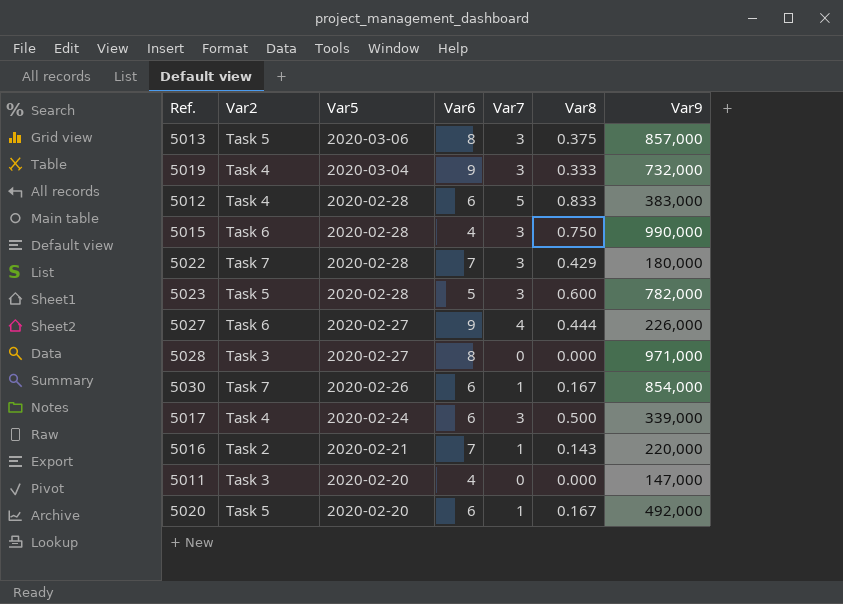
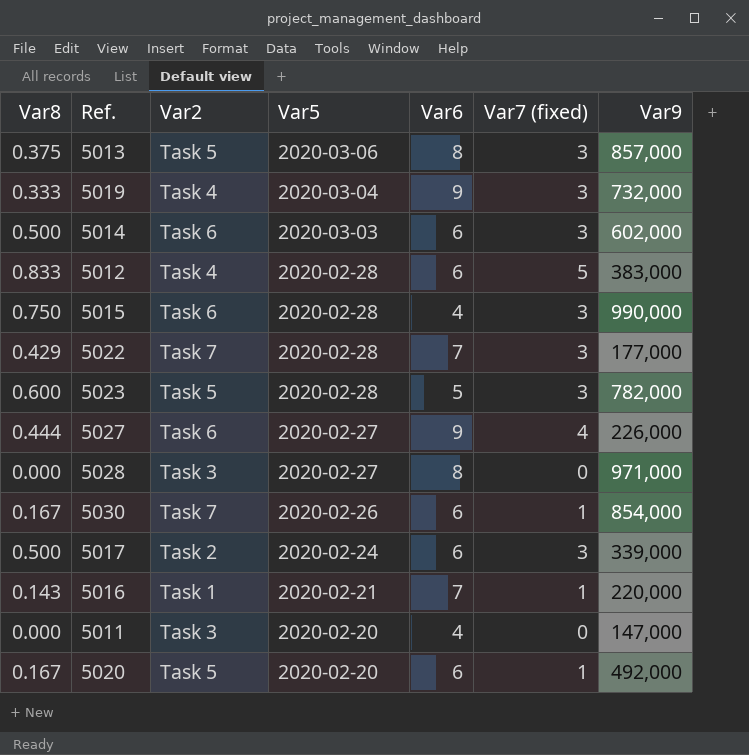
column Var8 | position: 6 -> 1
column name: Var7 -> Var7 (fixed)
row 5014: none -> 0.500 | Task 6 | 2020-03-03 | 6 | 3 | 602,000
5022 | Var9: 180,000 -> 177,000
5017 | Var2: Task 4 -> Task 2
5016 | Var2: Task 2 -> Task 1

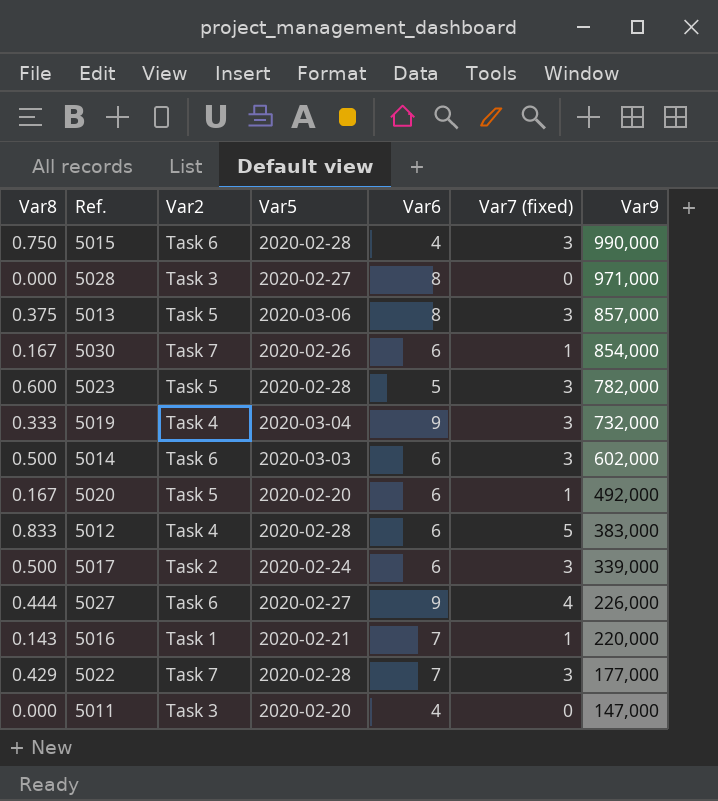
row order: Var5 descending -> Var9 descending

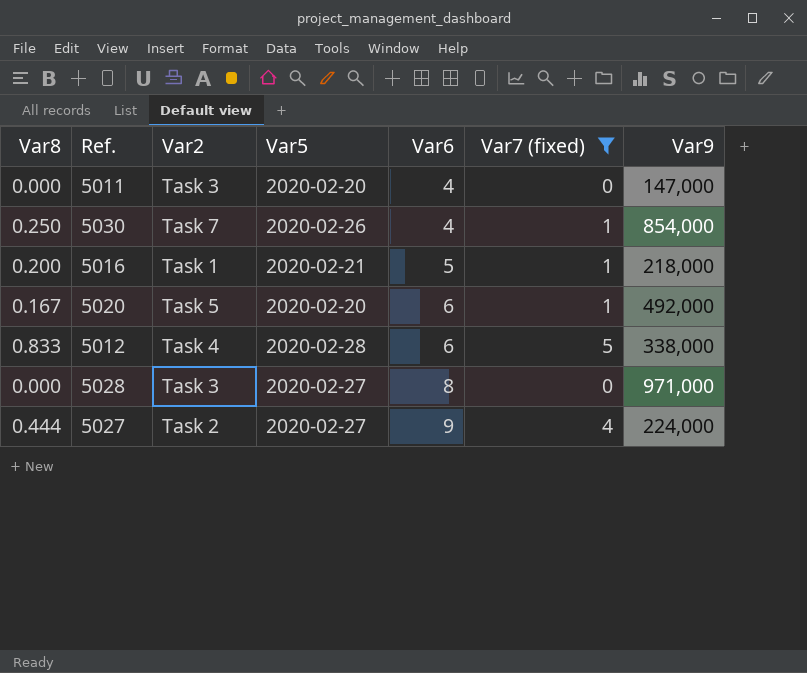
filter: none -> Var7 (fixed) != 3
row order: Var9 descending -> Var6 ascending
5030 | Var8: 0.167 -> 0.250
5030 | Var6: 6 -> 4
5016 | Var8: 0.143 -> 0.200
5016 | Var6: 7 -> 5
5016 | Var9: 220,000 -> 218,000
5012 | Var9: 383,000 -> 338,000
5027 | Var2: Task 6 -> Task 2
5027 | Var9: 226,000 -> 224,000

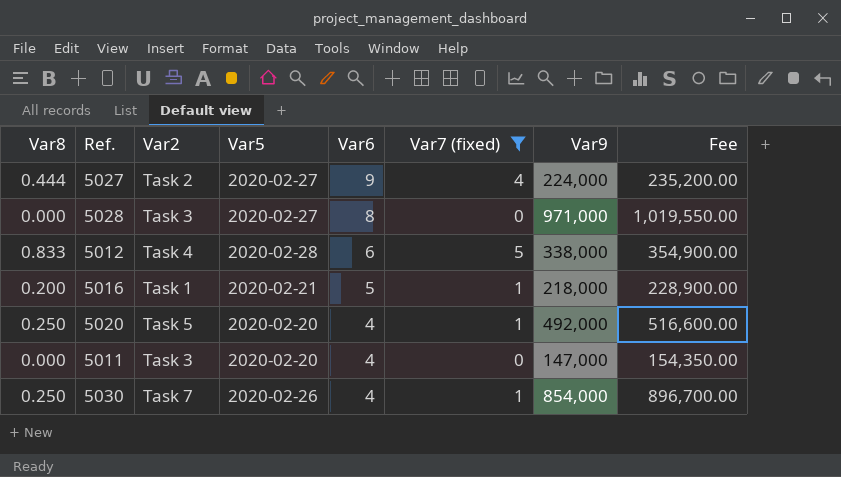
row order: Var6 ascending -> Var6 descending
column Fee | formula: none -> [Var9] * 1.05
5020 | Var8: 0.167 -> 0.250
5020 | Var6: 6 -> 4

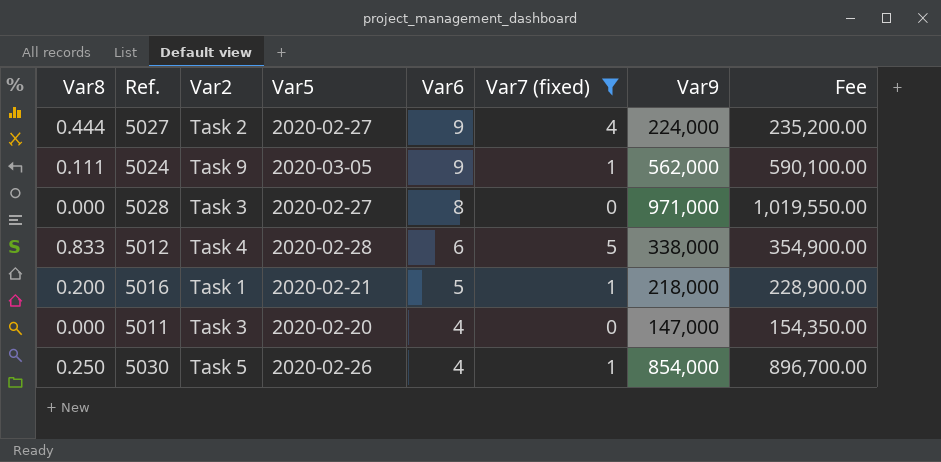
row 5020: 0.250 | Task 5 | 2020-02-20 | 4 | 1 | 492,000 | 516,600.00 -> none
row 5024: none -> 0.111 | Task 9 | 2020-03-05 | 9 | 1 | 562,000 | 590,100.00
5030 | Var2: Task 7 -> Task 5

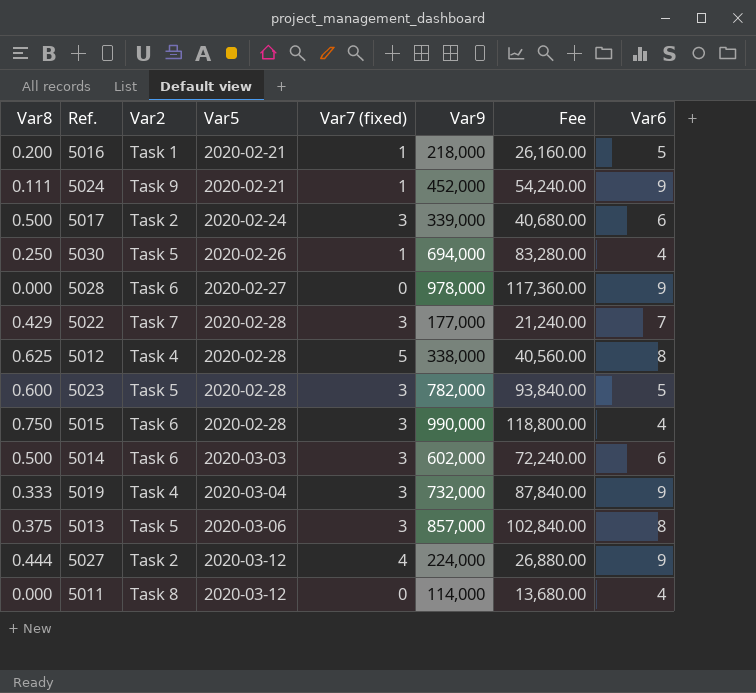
filter: Var7 (fixed) != 3 -> none
row order: Var6 descending -> Var5 ascending
column Fee | formula: [Var9] * 1.05 -> [Var9] * 0.12
column Var6 | position: 5 -> 8
5024 | Var5: 2020-03-05 -> 2020-02-21
5024 | Var9: 562,000 -> 452,000
5030 | Var9: 854,000 -> 694,000
5028 | Var2: Task 3 -> Task 6
5028 | Var9: 971,000 -> 978,000
5028 | Var6: 8 -> 9
5012 | Var8: 0.833 -> 0.625
5012 | Var6: 6 -> 8
5027 | Var5: 2020-02-27 -> 2020-03-12
5011 | Var2: Task 3 -> Task 8
5011 | Var5: 2020-02-20 -> 2020-03-12
5011 | Var9: 147,000 -> 114,000

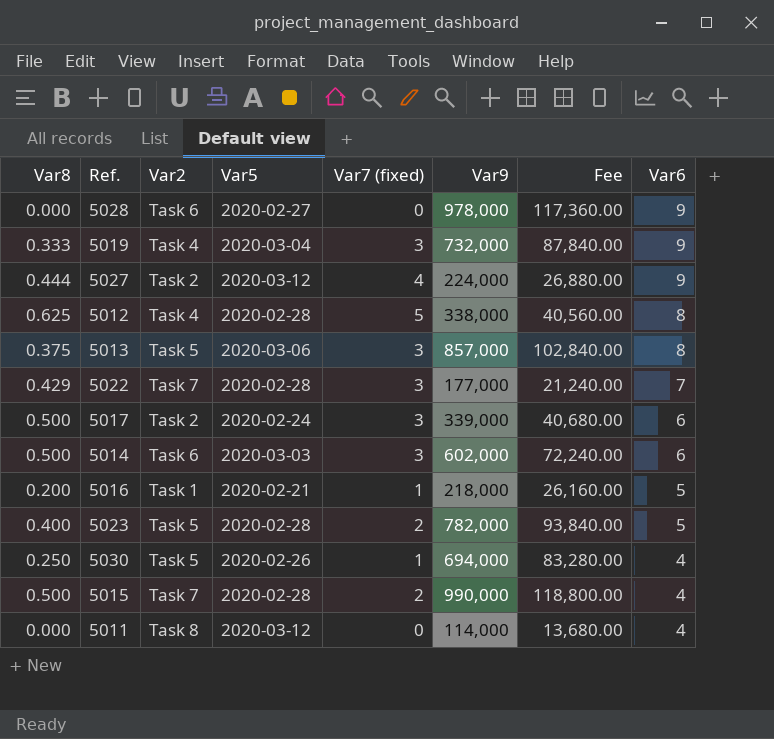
row order: Var5 ascending -> Var6 descending
row 5024: 0.111 | Task 9 | 2020-02-21 | 1 | 452,000 | 54,240.00 | 9 -> none
5023 | Var8: 0.600 -> 0.400
5023 | Var7 (fixed): 3 -> 2
5015 | Var8: 0.750 -> 0.500
5015 | Var2: Task 6 -> Task 7
5015 | Var7 (fixed): 3 -> 2

